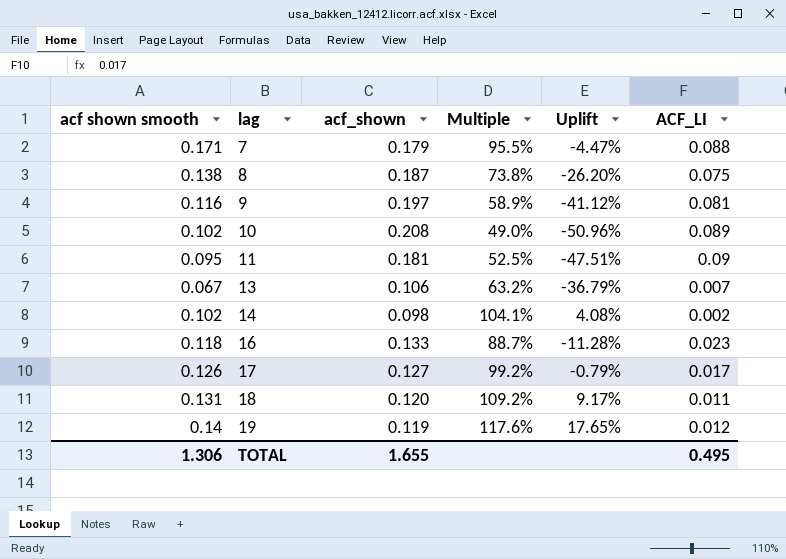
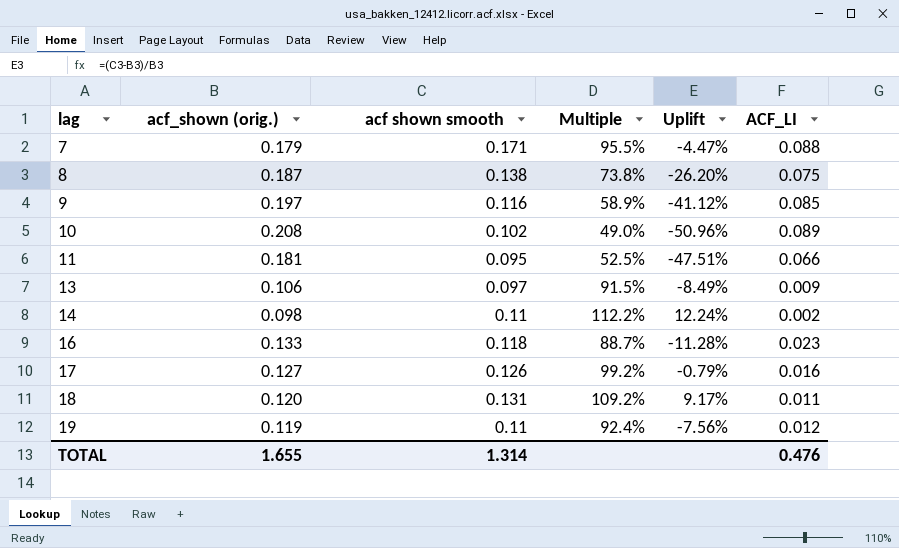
column name: acf_shown -> acf_shown (orig.)
column acf shown smooth | position: 1 -> 3
9 | ACF_LI: 0.081 -> 0.085
11 | ACF_LI: 0.09 -> 0.066
13 | acf shown smooth: 0.067 -> 0.097
13 | Multiple: 63.2% -> 91.5%
13 | Uplift: -36.79% -> -8.49%
13 | ACF_LI: 0.007 -> 0.009
14 | acf shown smooth: 0.102 -> 0.11
14 | Multiple: 104.1% -> 112.2%
14 | Uplift: 4.08% -> 12.24%
17 | ACF_LI: 0.017 -> 0.016
19 | acf shown smooth: 0.14 -> 0.11
19 | Multiple: 117.6% -> 92.4%
19 | Uplift: 17.65% -> -7.56%
TOTAL | acf shown smooth: 1.306 -> 1.314
TOTAL | ACF_LI: 0.495 -> 0.476

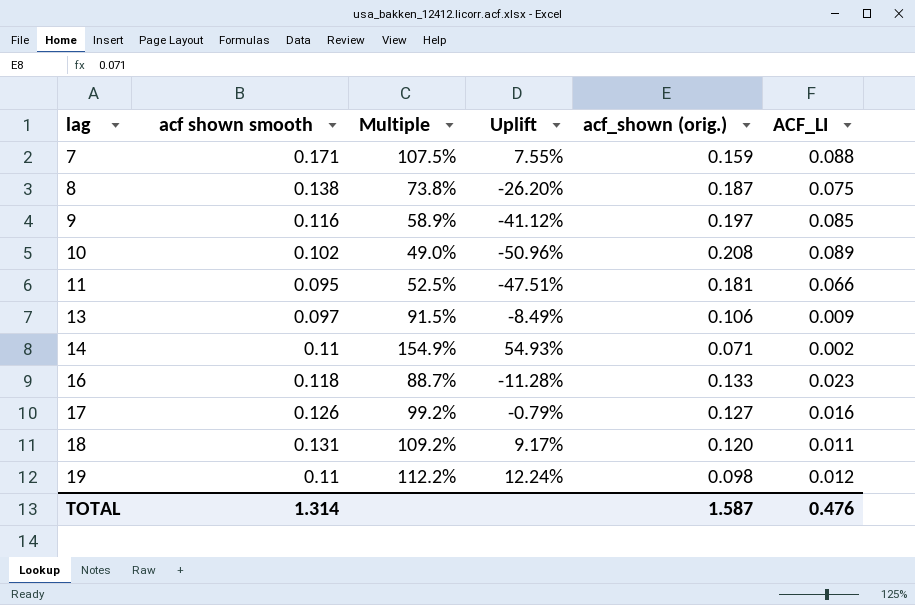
column acf_shown (orig.) | position: 2 -> 5
7 | Multiple: 95.5% -> 107.5%
7 | Uplift: -4.47% -> 7.55%
7 | acf_shown (orig.): 0.179 -> 0.159
14 | Multiple: 112.2% -> 154.9%
14 | Uplift: 12.24% -> 54.93%
14 | acf_shown (orig.): 0.098 -> 0.071
19 | Multiple: 92.4% -> 112.2%
19 | Uplift: -7.56% -> 12.24%
19 | acf_shown (orig.): 0.119 -> 0.098
TOTAL | acf_shown (orig.): 1.655 -> 1.587

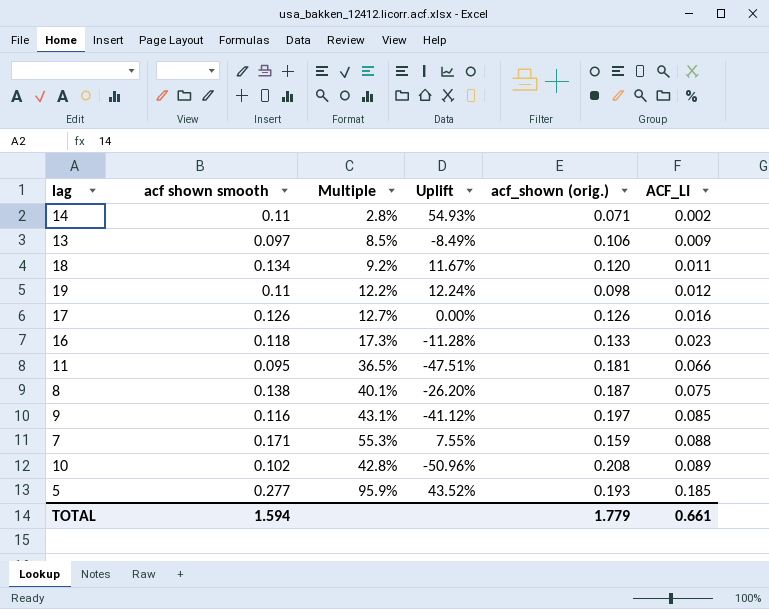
row order: lag ascending -> ACF_LI ascending
column Multiple | formula: [acf shown smooth] / [acf_shown (orig.)] -> [ACF_LI] / [acf_shown (orig.)]
18 | acf shown smooth: 0.131 -> 0.134
18 | Uplift: 9.17% -> 11.67%
17 | Uplift: -0.79% -> 0.00%
17 | acf_shown (orig.): 0.127 -> 0.126
row 5: none -> 0.277 | 95.9% | 43.52% | 0.193 | 0.185
TOTAL | acf shown smooth: 1.314 -> 1.594
TOTAL | acf_shown (orig.): 1.587 -> 1.779
TOTAL | ACF_LI: 0.476 -> 0.661

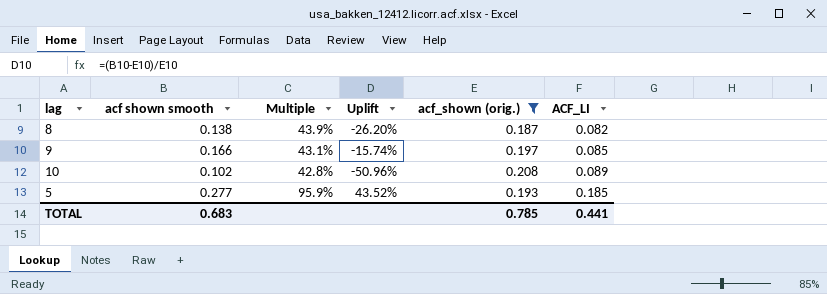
filter: none -> acf_shown (orig.) >= 0.187
8 | Multiple: 40.1% -> 43.9%
8 | ACF_LI: 0.075 -> 0.082
9 | acf shown smooth: 0.116 -> 0.166
9 | Uplift: -41.12% -> -15.74%
TOTAL | acf shown smooth: 1.594 -> 0.683
TOTAL | acf_shown (orig.): 1.779 -> 0.785
TOTAL | ACF_LI: 0.661 -> 0.441

